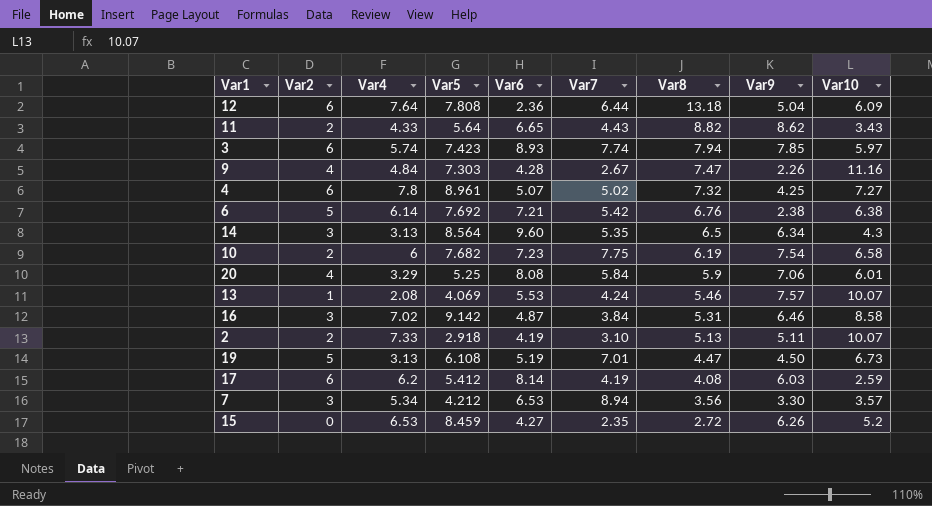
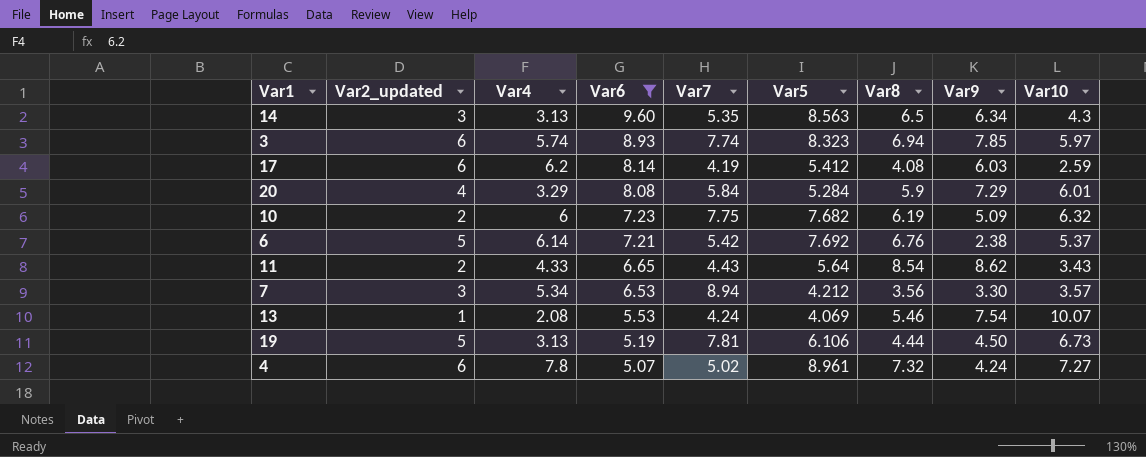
filter: none -> Var6 >= 5.07
row order: Var8 descending -> Var6 descending
column name: Var2 -> Var2_updated
column Var5 | position: 4 -> 6
14 | Var5: 8.564 -> 8.563
3 | Var5: 7.423 -> 8.323
3 | Var8: 7.94 -> 6.94
20 | Var5: 5.25 -> 5.284
20 | Var9: 7.06 -> 7.29
10 | Var9: 7.54 -> 5.09
10 | Var10: 6.58 -> 6.32
6 | Var10: 6.38 -> 5.37
11 | Var8: 8.82 -> 8.54
13 | Var9: 7.57 -> 7.54
19 | Var7: 7.01 -> 7.81
19 | Var5: 6.108 -> 6.106
19 | Var8: 4.47 -> 4.44
4 | Var9: 4.25 -> 4.24

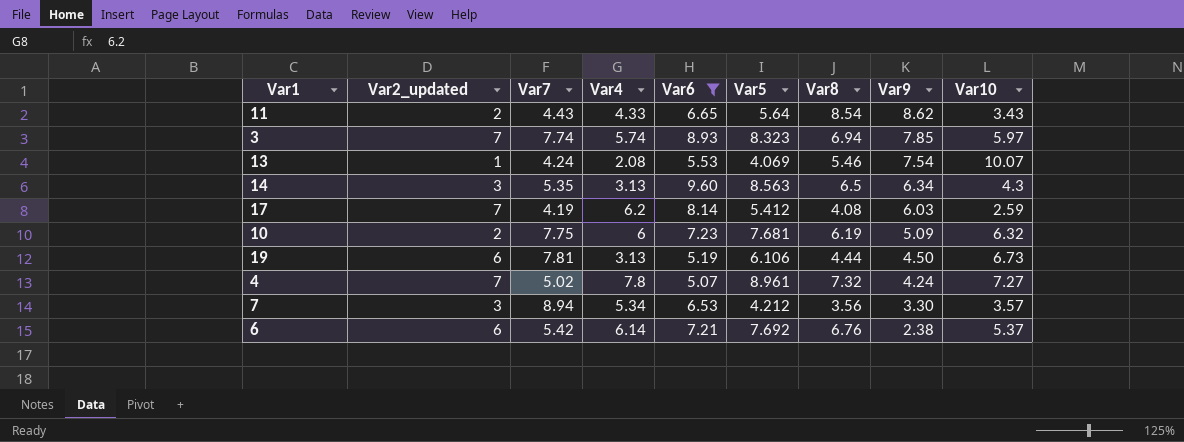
row order: Var6 descending -> Var9 descending
column Var7 | position: 5 -> 3
row 20: 4 | 3.29 | 8.08 | 5.84 | 5.284 | 5.9 | 7.29 | 6.01 -> none
3 | Var2_updated: 6 -> 7
17 | Var2_updated: 6 -> 7
10 | Var5: 7.682 -> 7.681
19 | Var2_updated: 5 -> 6
4 | Var2_updated: 6 -> 7
6 | Var2_updated: 5 -> 6

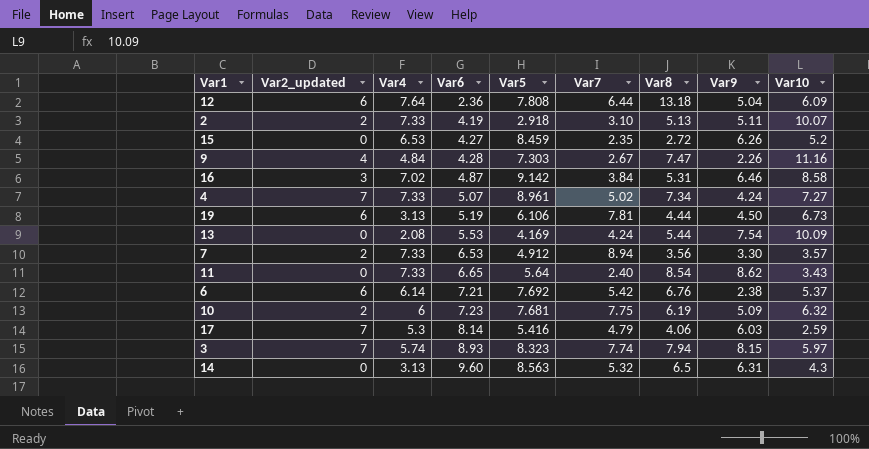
filter: Var6 >= 5.07 -> none
row order: Var9 descending -> Var6 ascending
column Var7 | position: 3 -> 6
4 | Var4: 7.8 -> 7.33
4 | Var8: 7.32 -> 7.34
13 | Var2_updated: 1 -> 0
13 | Var5: 4.069 -> 4.169
13 | Var8: 5.46 -> 5.44
13 | Var10: 10.07 -> 10.09
7 | Var2_updated: 3 -> 2
7 | Var4: 5.34 -> 7.33
7 | Var5: 4.212 -> 4.912
11 | Var2_updated: 2 -> 0
11 | Var4: 4.33 -> 7.33
11 | Var7: 4.43 -> 2.40
17 | Var4: 6.2 -> 5.3
17 | Var5: 5.412 -> 5.416
17 | Var7: 4.19 -> 4.79
17 | Var8: 4.08 -> 4.06
3 | Var8: 6.94 -> 7.94
3 | Var9: 7.85 -> 8.15
14 | Var2_updated: 3 -> 0
14 | Var7: 5.35 -> 5.32
14 | Var9: 6.34 -> 6.31

